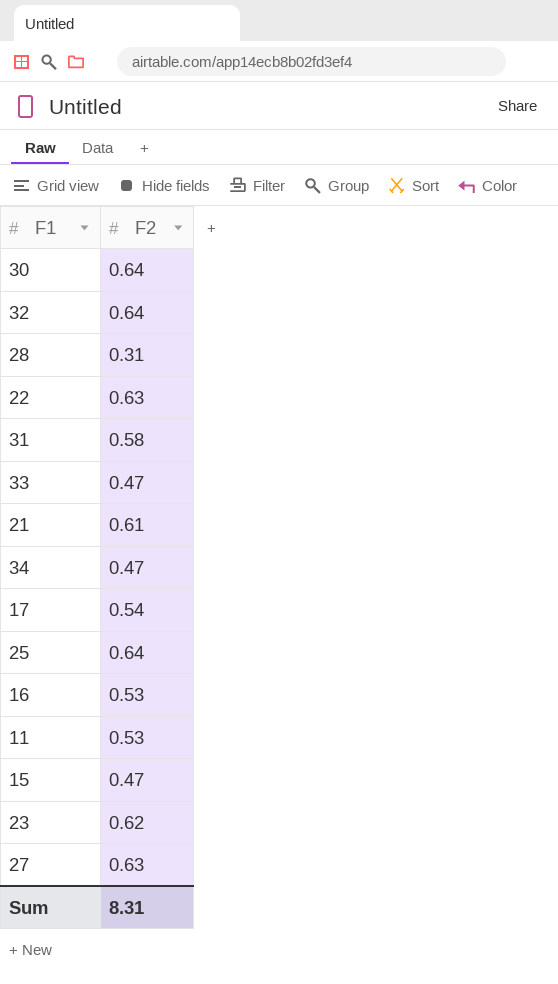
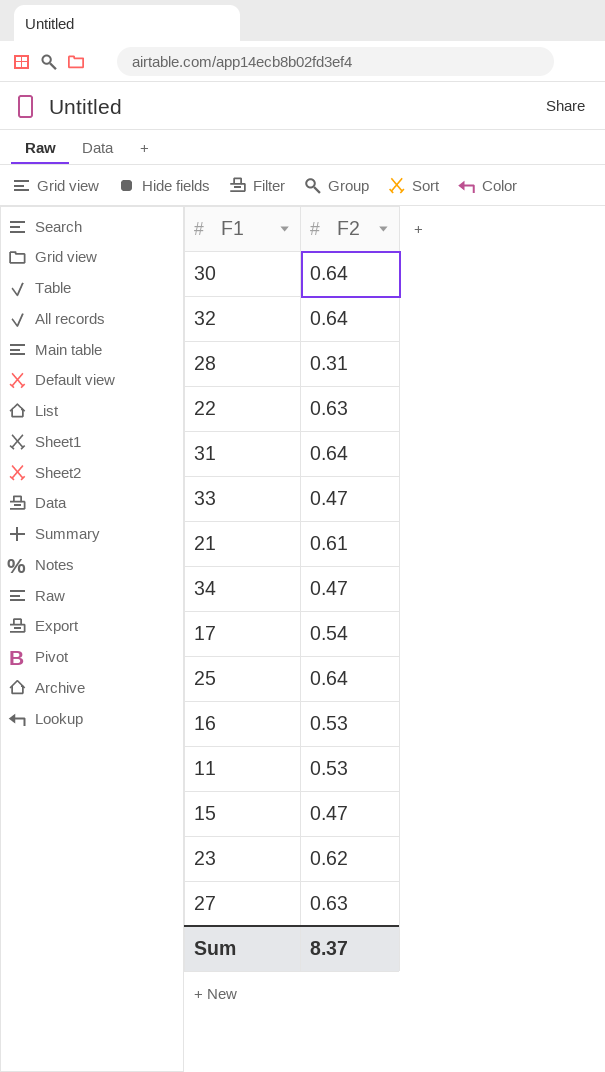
31 | F2: 0.58 -> 0.64
Sum | F2: 8.31 -> 8.37

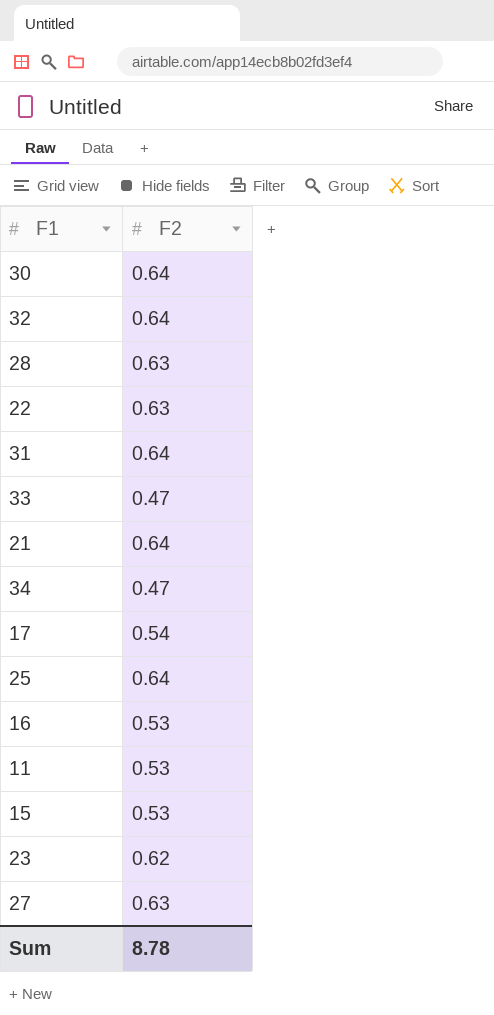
28 | F2: 0.31 -> 0.63
21 | F2: 0.61 -> 0.64
15 | F2: 0.47 -> 0.53
Sum | F2: 8.37 -> 8.78

